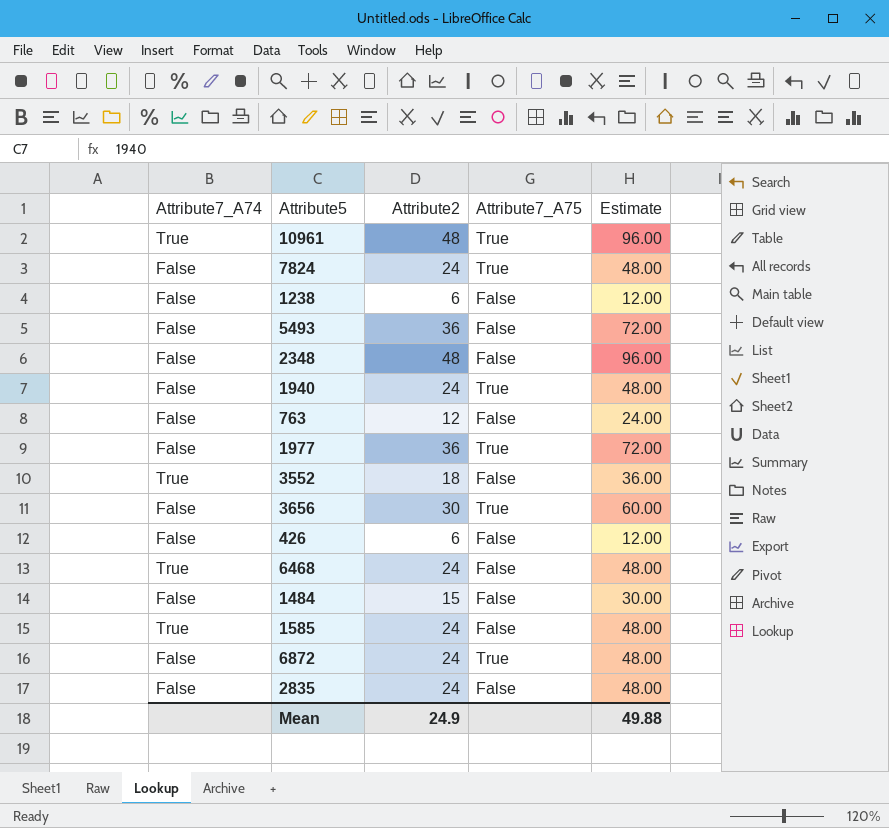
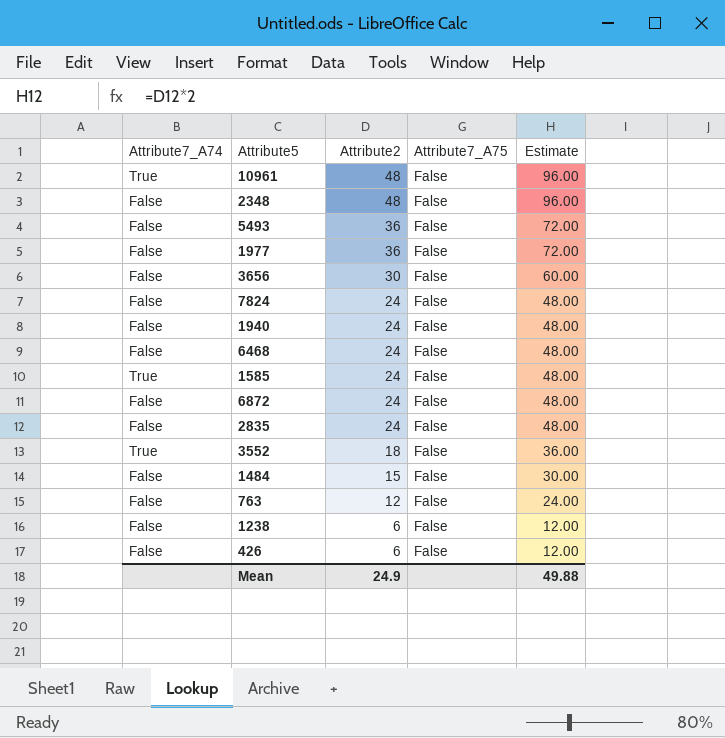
row order: none -> Attribute2 descending
10961 | Attribute7_A75: True -> False
1977 | Attribute7_A75: True -> False
3656 | Attribute7_A75: True -> False
7824 | Attribute7_A75: True -> False
1940 | Attribute7_A75: True -> False
6468 | Attribute7_A74: True -> False
6872 | Attribute7_A75: True -> False

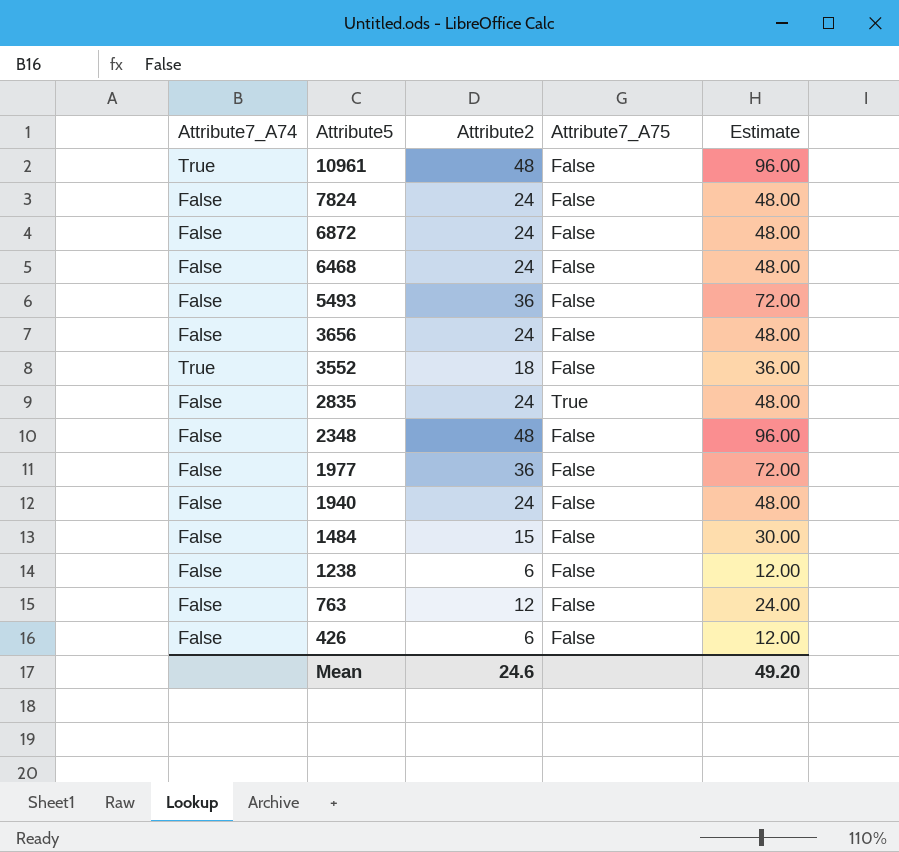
row order: Attribute2 descending -> Attribute5 descending
row 1585: True | 24 | False | 48.00 -> none
3656 | Attribute2: 30 -> 24
3656 | Estimate: 60.00 -> 48.00
2835 | Attribute7_A75: False -> True
Mean | Attribute2: 24.9 -> 24.6
Mean | Estimate: 49.88 -> 49.20

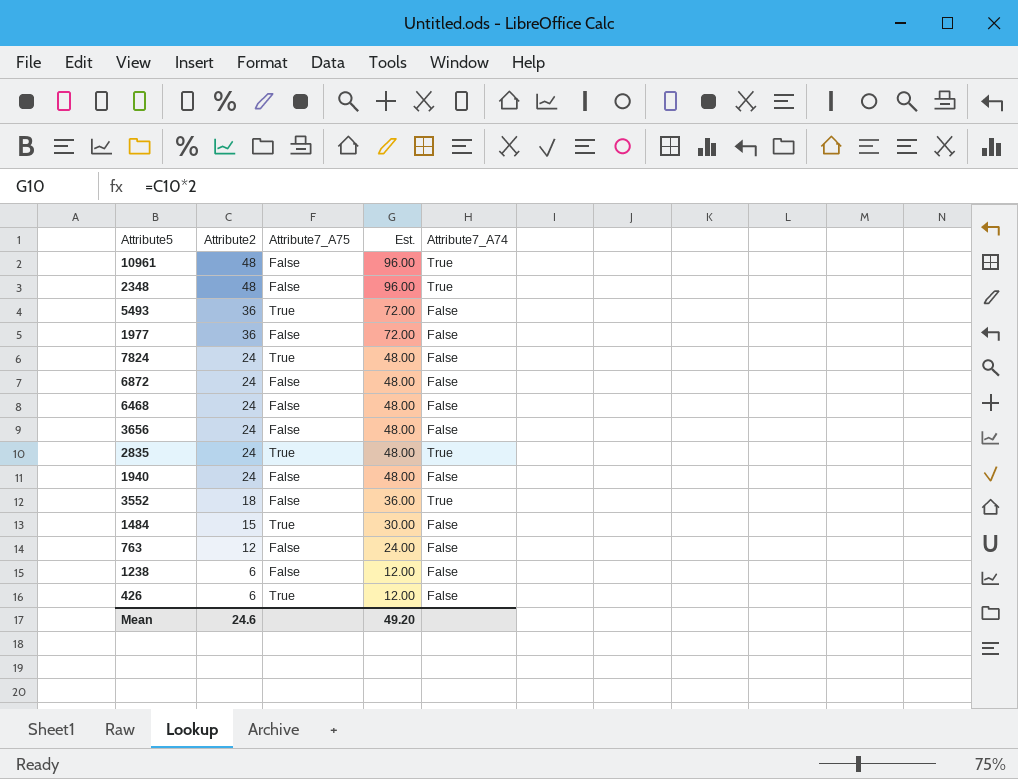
row order: Attribute5 descending -> Attribute2 descending
column name: Estimate -> Est.
column Attribute7_A74 | position: 1 -> 5
2348 | Attribute7_A74: False -> True
5493 | Attribute7_A75: False -> True
7824 | Attribute7_A75: False -> True
2835 | Attribute7_A74: False -> True
1484 | Attribute7_A75: False -> True
426 | Attribute7_A75: False -> True

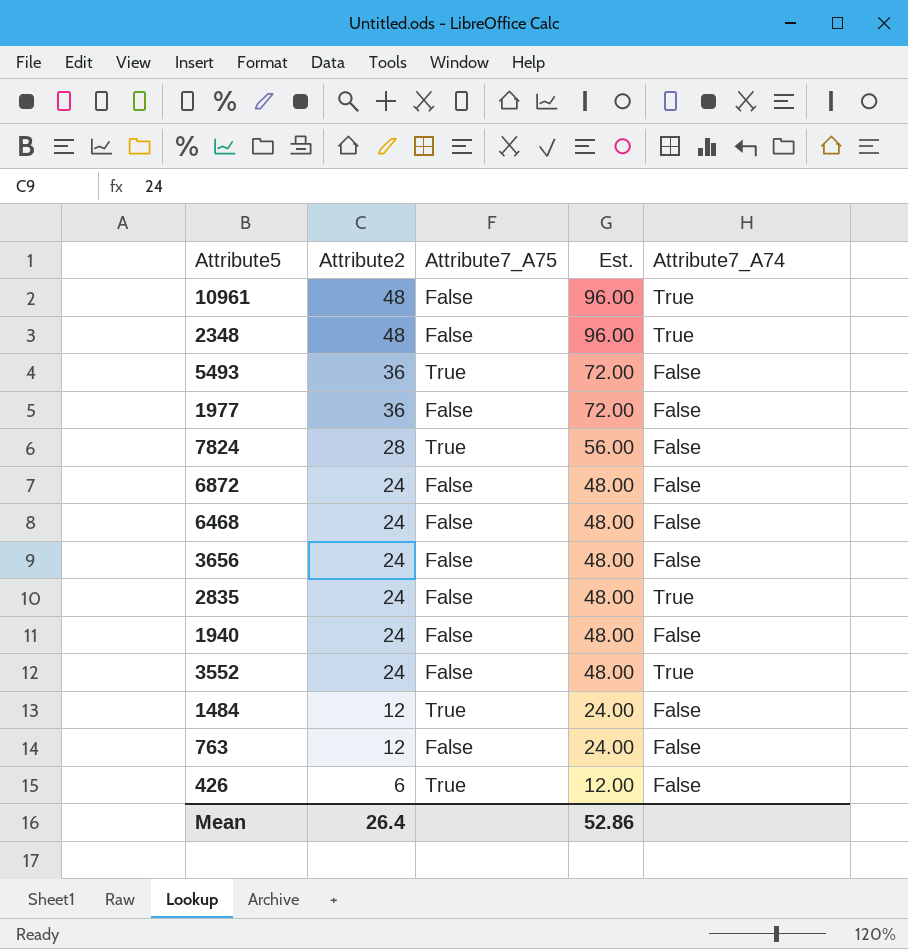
row 1238: 6 | False | 12.00 | False -> none
7824 | Attribute2: 24 -> 28
7824 | Est.: 48.00 -> 56.00
2835 | Attribute7_A75: True -> False
3552 | Attribute2: 18 -> 24
3552 | Est.: 36.00 -> 48.00
1484 | Attribute2: 15 -> 12
1484 | Est.: 30.00 -> 24.00
Mean | Attribute2: 24.6 -> 26.4
Mean | Est.: 49.20 -> 52.86

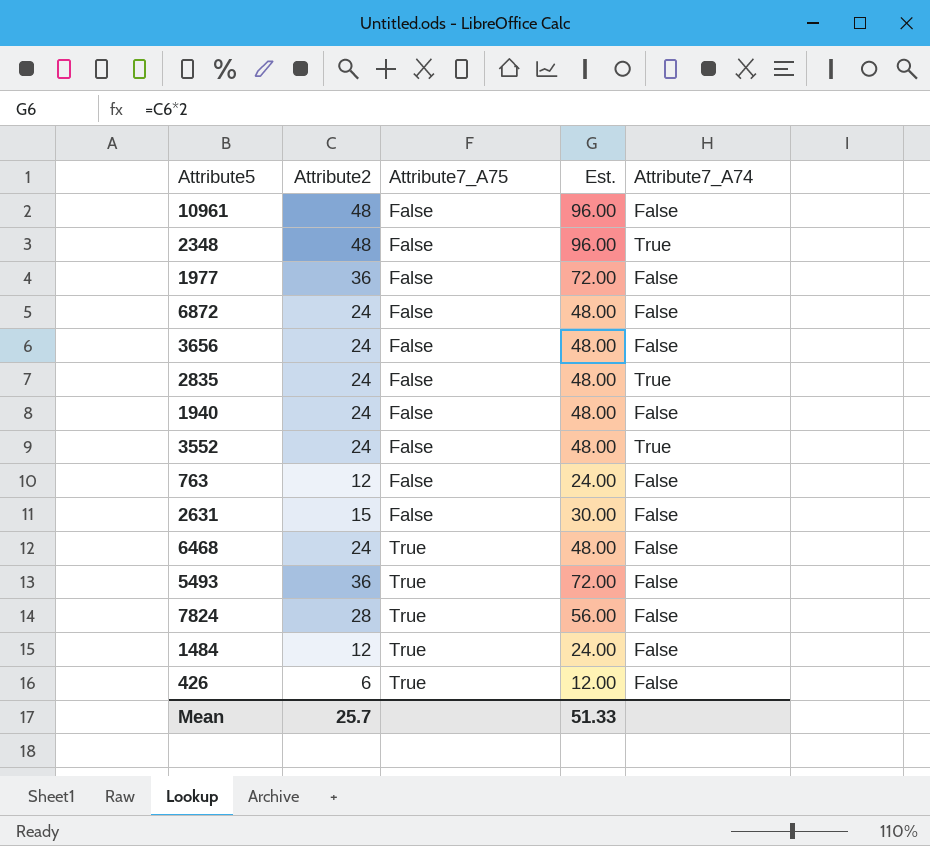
row order: Attribute2 descending -> Attribute7_A75 ascending
10961 | Attribute7_A74: True -> False
row 2631: none -> 15 | False | 30.00 | False
6468 | Attribute7_A75: False -> True
Mean | Attribute2: 26.4 -> 25.7
Mean | Est.: 52.86 -> 51.33

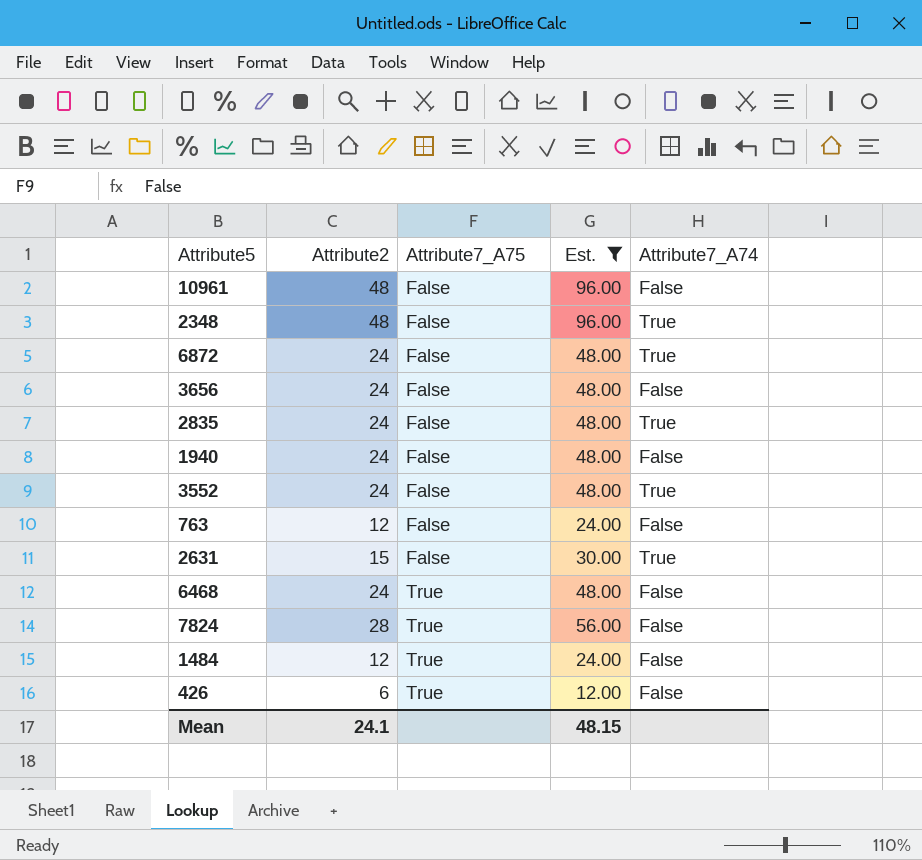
filter: none -> Est. != 72.00
6872 | Attribute7_A74: False -> True
2631 | Attribute7_A74: False -> True
Mean | Attribute2: 25.7 -> 24.1
Mean | Est.: 51.33 -> 48.15

